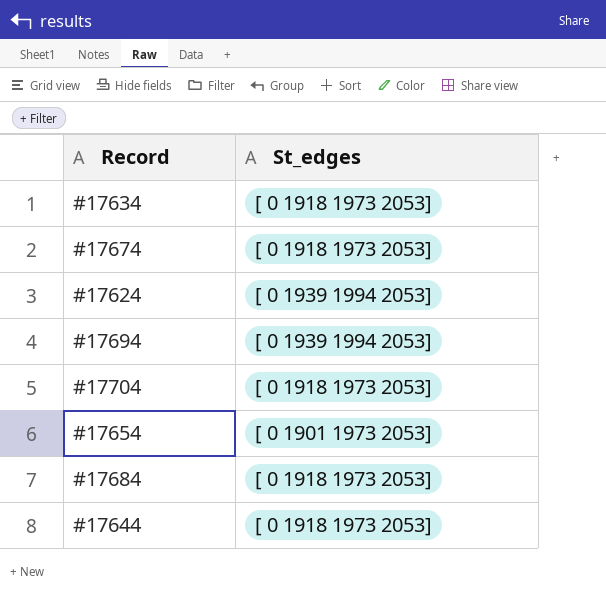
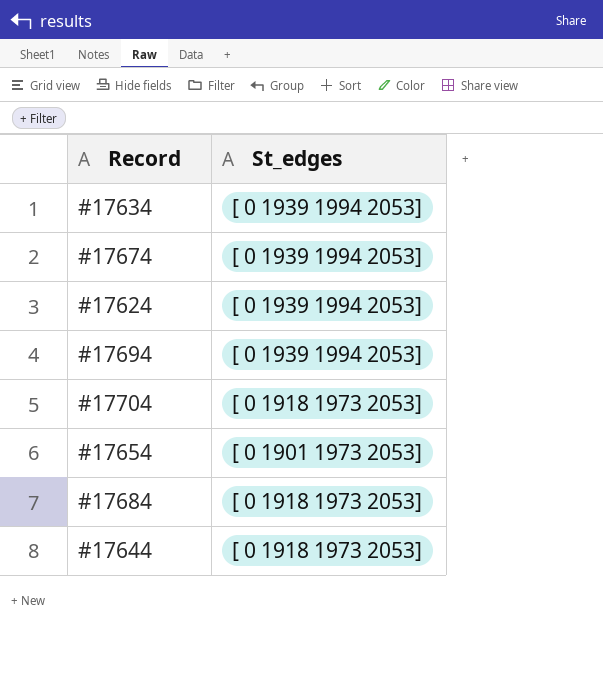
#17634 | St_edges: [ 0 1918 1973 2053] -> [ 0 1939 1994 2053]
#17674 | St_edges: [ 0 1918 1973 2053] -> [ 0 1939 1994 2053]

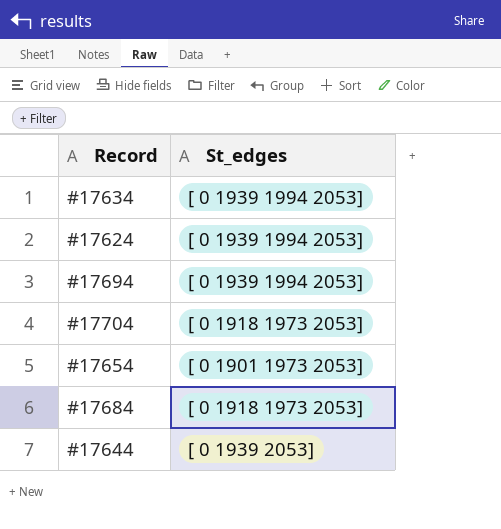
row #17674: [ 0 1939 1994 2053] -> none
#17644 | St_edges: [ 0 1918 1973 2053] -> [ 0 1939 2053]

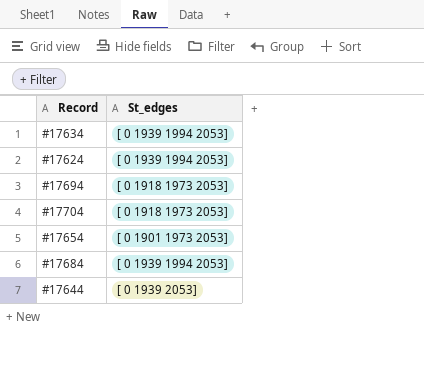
#17694 | St_edges: [ 0 1939 1994 2053] -> [ 0 1918 1973 2053]
#17684 | St_edges: [ 0 1918 1973 2053] -> [ 0 1939 1994 2053]

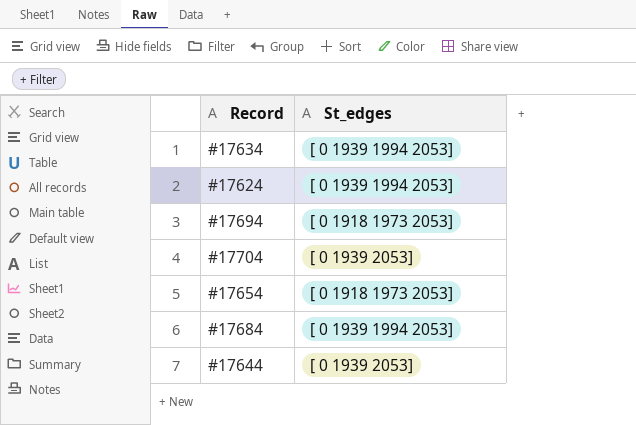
#17704 | St_edges: [ 0 1918 1973 2053] -> [ 0 1939 2053]
#17654 | St_edges: [ 0 1901 1973 2053] -> [ 0 1918 1973 2053]

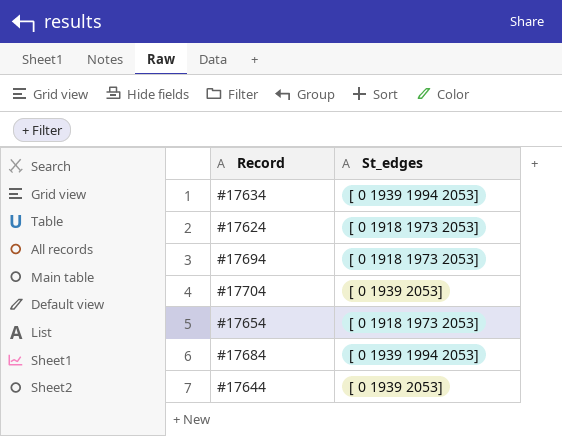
#17624 | St_edges: [ 0 1939 1994 2053] -> [ 0 1918 1973 2053]

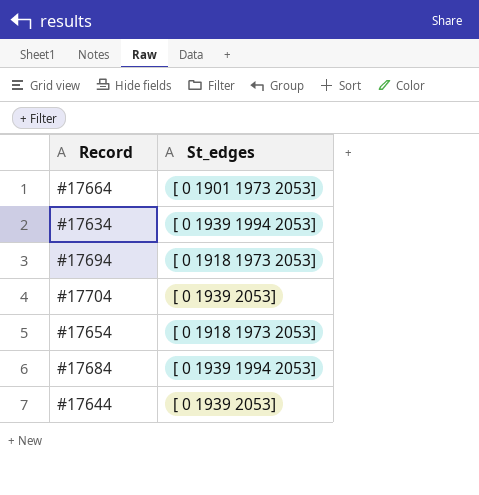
row #17624: [ 0 1918 1973 2053] -> none
row #17664: none -> [ 0 1901 1973 2053]

